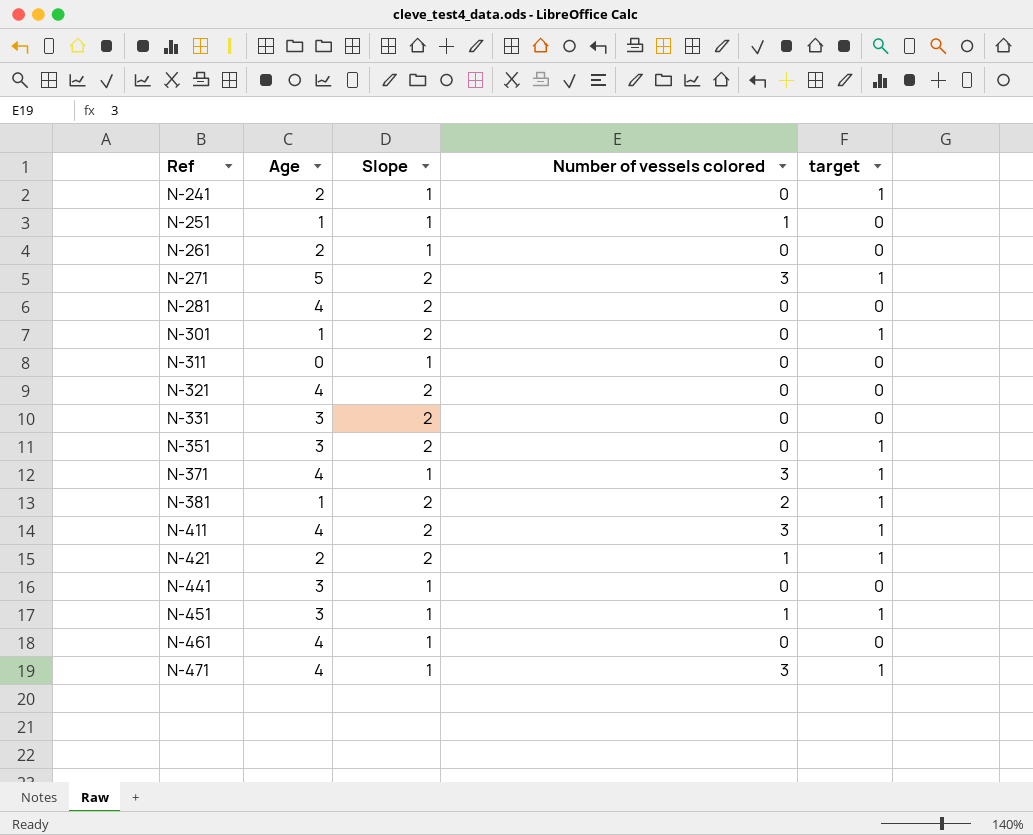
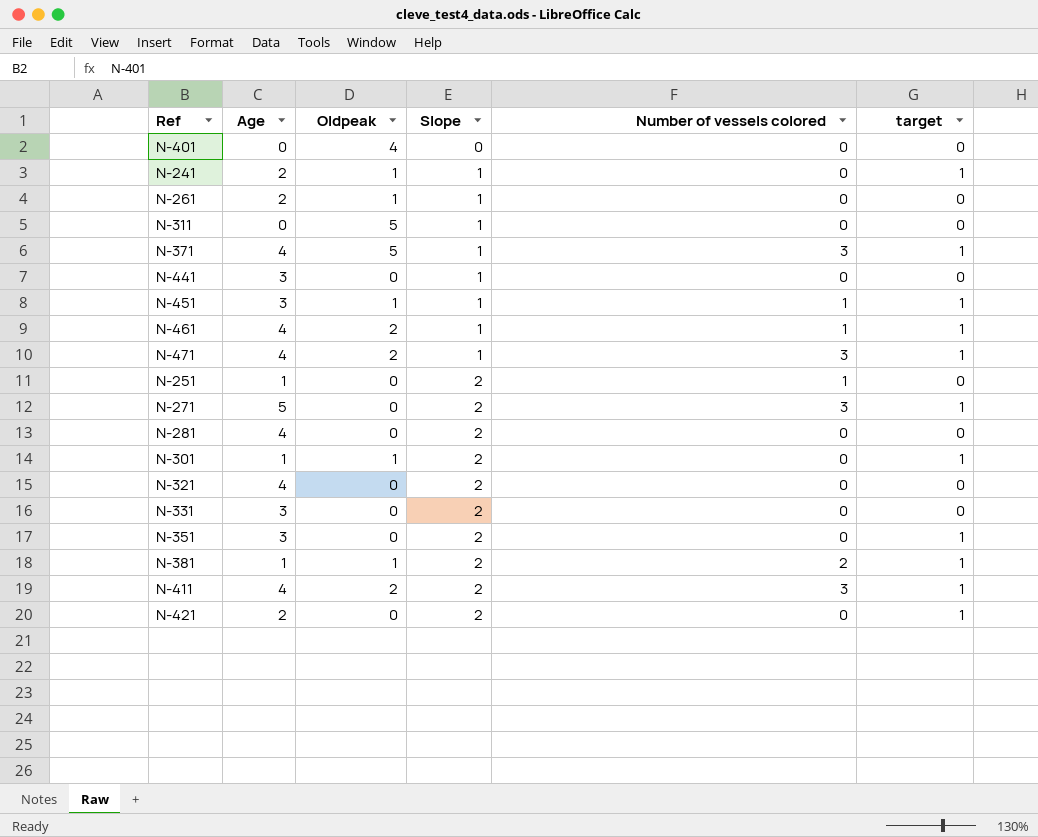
row order: Ref ascending -> Slope ascending
column Oldpeak | position: none -> 3
row N-401: none -> 0 | 4 | 0 | 0 | 0
N-461 | Number of vessels colored: 0 -> 1
N-461 | target: 0 -> 1
N-251 | Slope: 1 -> 2
N-421 | Number of vessels colored: 1 -> 0

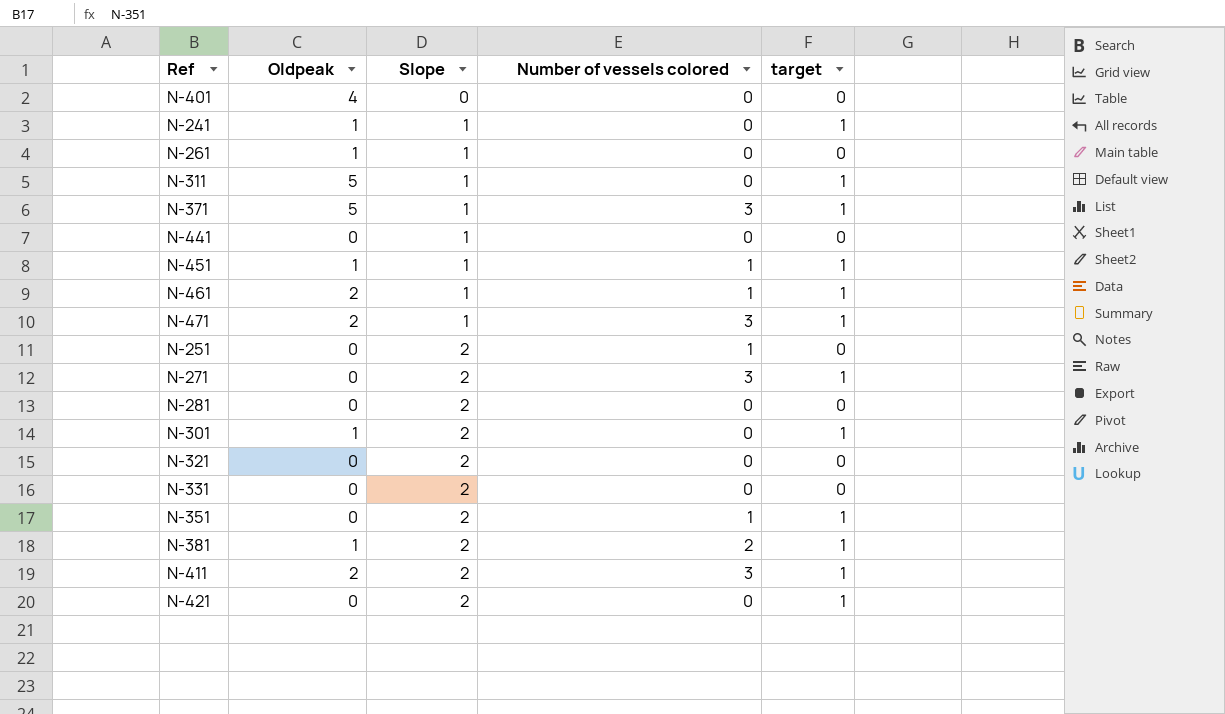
column Age | position: 2 -> none
N-311 | target: 0 -> 1
N-351 | Number of vessels colored: 0 -> 1

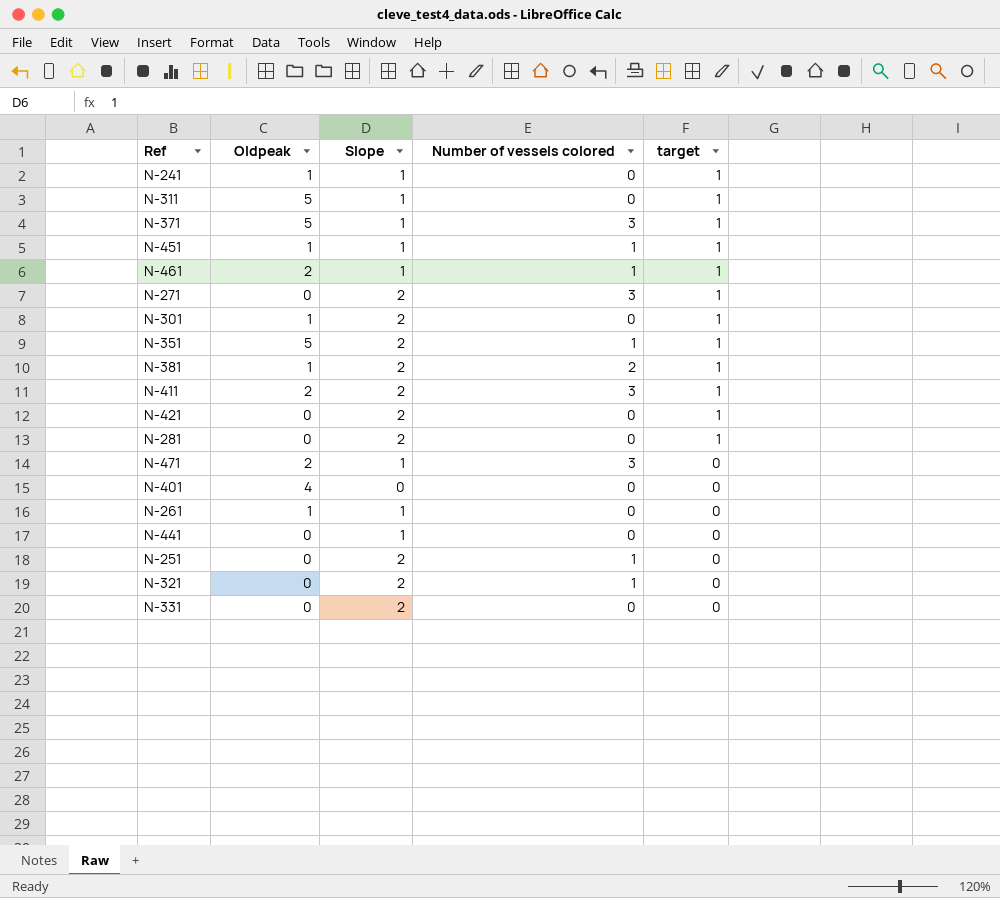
row order: Slope ascending -> target descending
N-351 | Oldpeak: 0 -> 5
N-281 | target: 0 -> 1
N-471 | target: 1 -> 0
N-321 | Number of vessels colored: 0 -> 1

